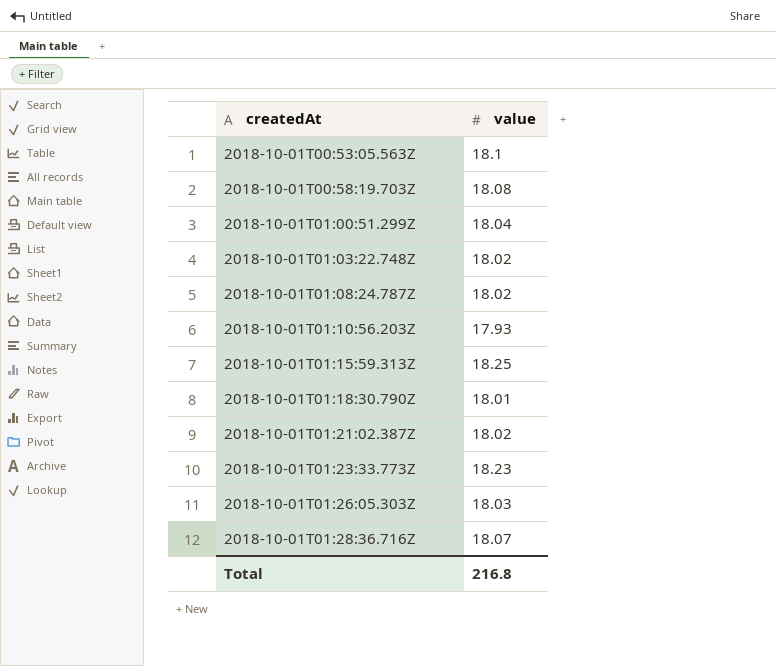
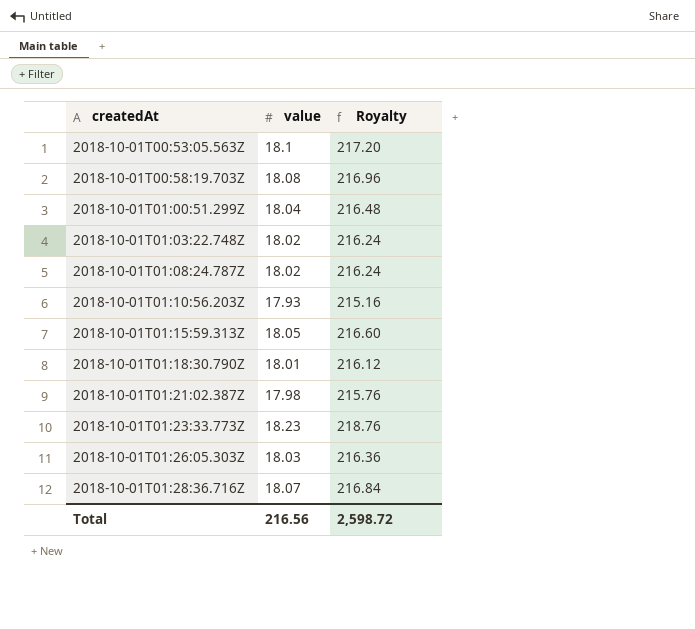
column Royalty | formula: none -> [value] * 12
2018-10-01T01:15:59.313Z | value: 18.25 -> 18.05
2018-10-01T01:21:02.387Z | value: 18.02 -> 17.98
Total | value: 216.8 -> 216.56

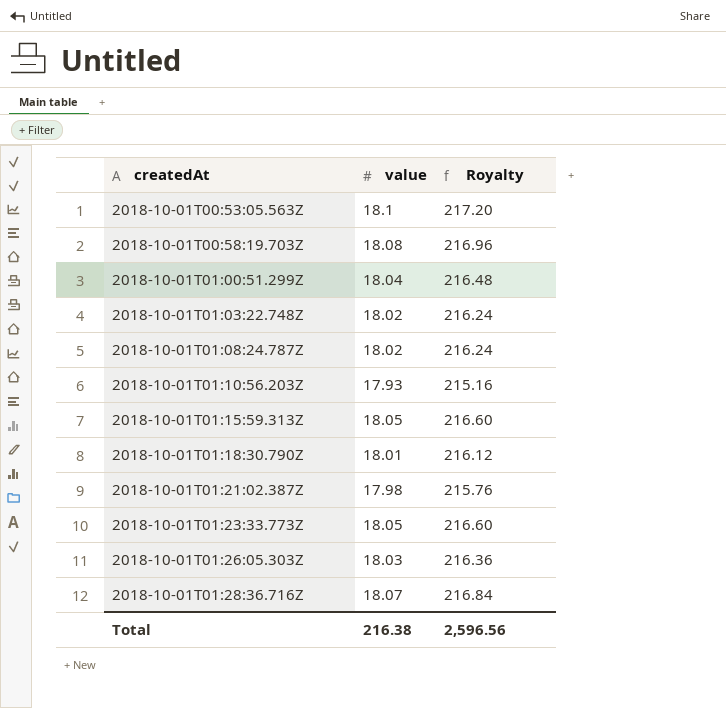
2018-10-01T01:23:33.773Z | value: 18.23 -> 18.05
2018-10-01T01:23:33.773Z | Royalty: 218.76 -> 216.60
Total | value: 216.56 -> 216.38
Total | Royalty: 2,598.72 -> 2,596.56

